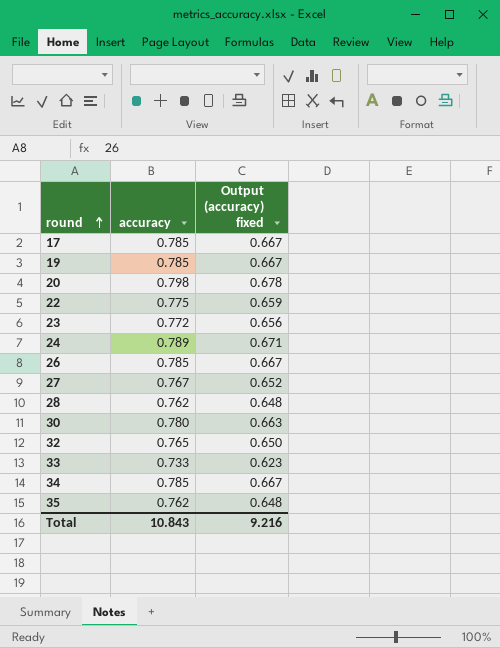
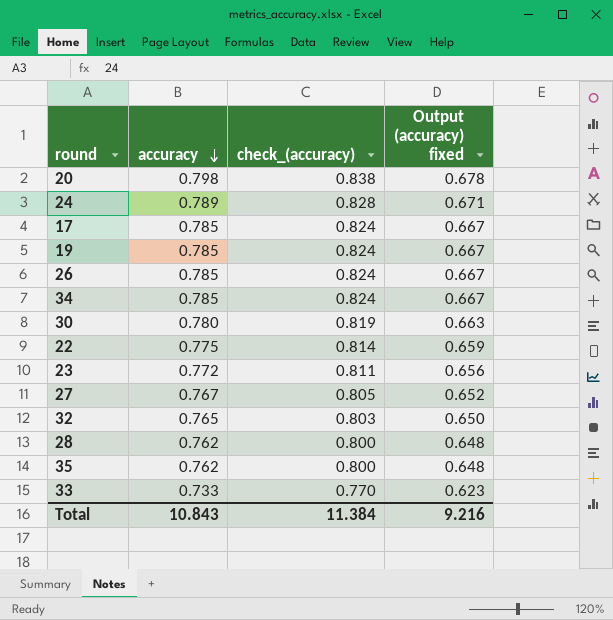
row order: round ascending -> accuracy descending
column check_(accuracy) | formula: none -> [accuracy] * 1.05

